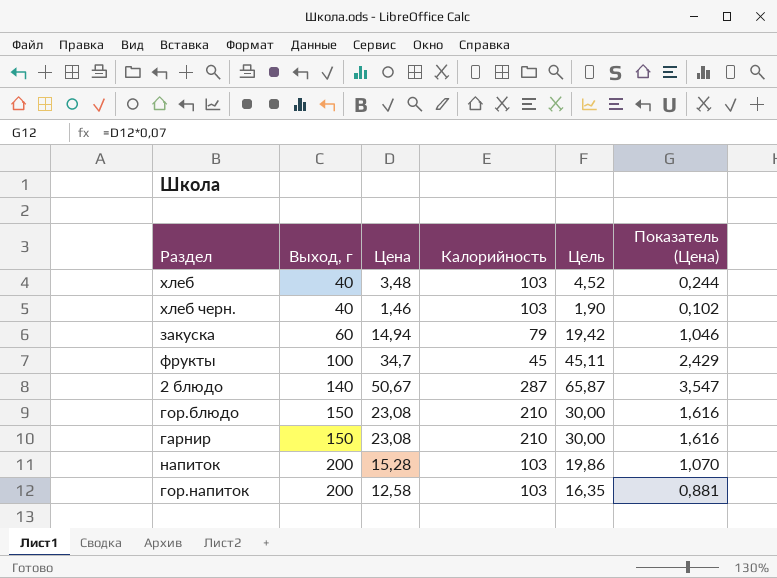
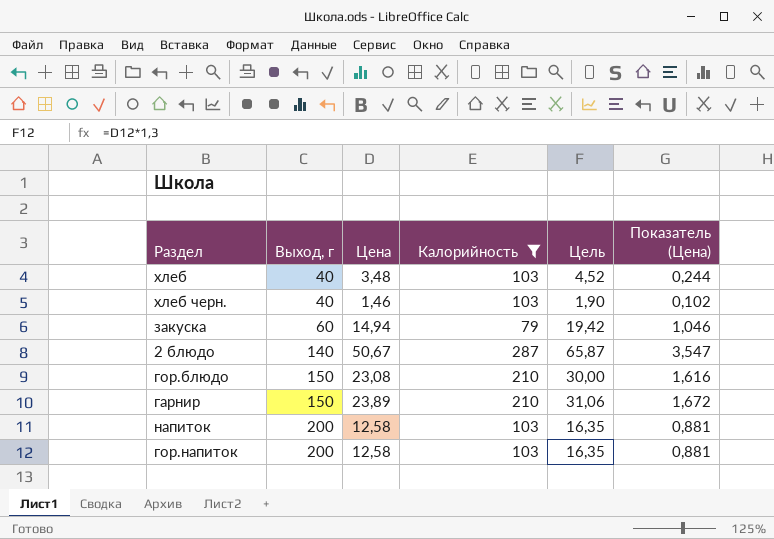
filter: none -> Калорийность != 45
гарнир | Цена: 23,08 -> 23,89
гарнир | Цель: 30,00 -> 31,06
гарнир | Показатель (Цена): 1,616 -> 1,672
напиток | Цена: 15,28 -> 12,58
напиток | Цель: 19,86 -> 16,35
напиток | Показатель (Цена): 1,070 -> 0,881

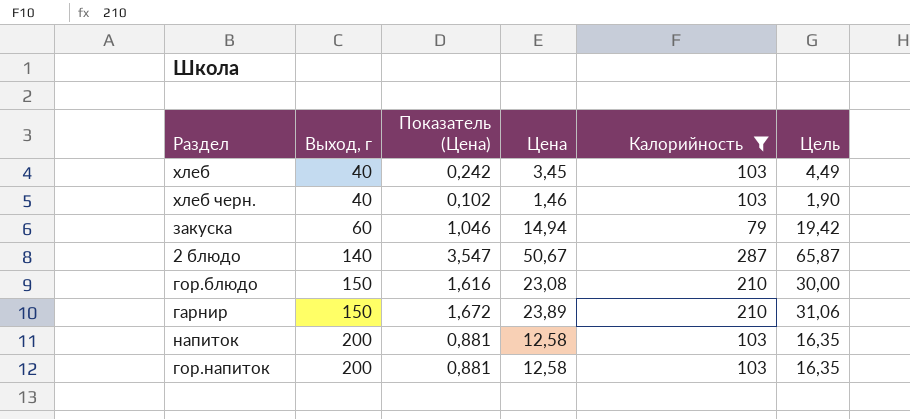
column Показатель (Цена) | position: 6 -> 3
хлеб | Показатель (Цена): 0,244 -> 0,242
хлеб | Цена: 3,48 -> 3,45
хлеб | Цель: 4,52 -> 4,49

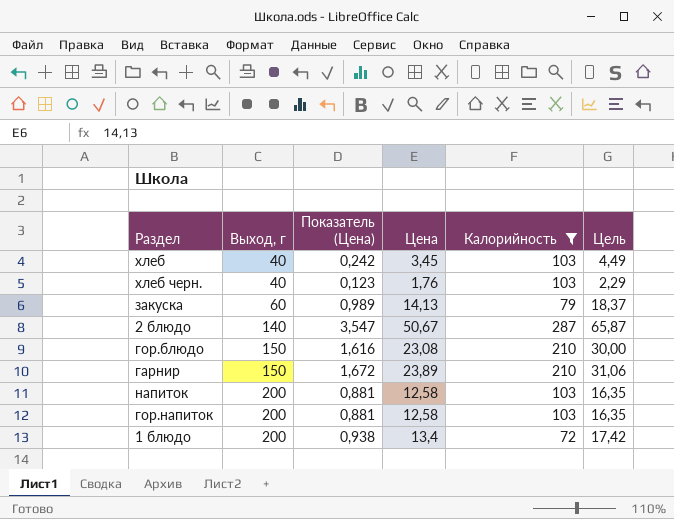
хлеб черн. | Показатель (Цена): 0,102 -> 0,123
хлеб черн. | Цена: 1,46 -> 1,76
хлеб черн. | Цель: 1,90 -> 2,29
закуска | Показатель (Цена): 1,046 -> 0,989
закуска | Цена: 14,94 -> 14,13
закуска | Цель: 19,42 -> 18,37
row 1 блюдо: none -> 200 | 0,938 | 13,4 | 72 | 17,42

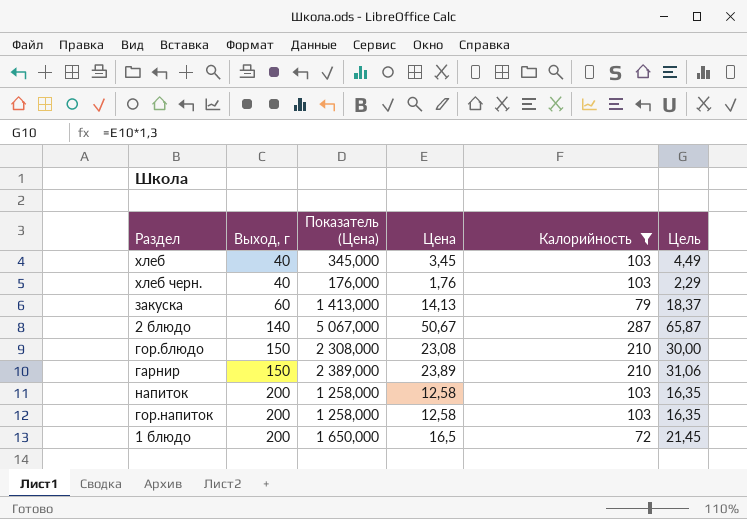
column Показатель (Цена) | formula: [Цена] * 0,07 -> [Цена] * 100
1 блюдо | Цена: 13,4 -> 16,5
1 блюдо | Цель: 17,42 -> 21,45

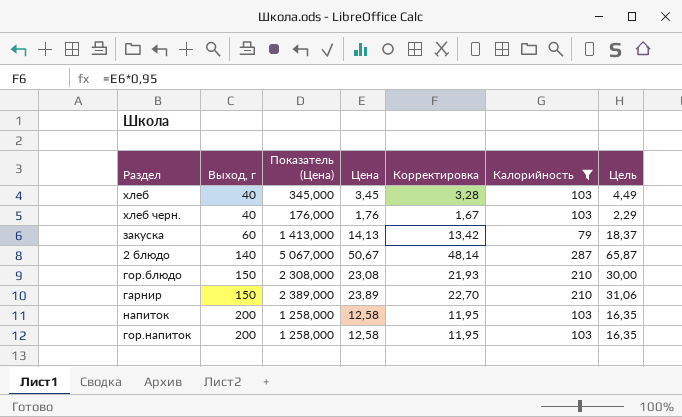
column Корректировка | formula: none -> [Цена] * 0,95
row 1 блюдо: 200 | 1 650,000 | 16,5 | 72 | 21,45 -> none

